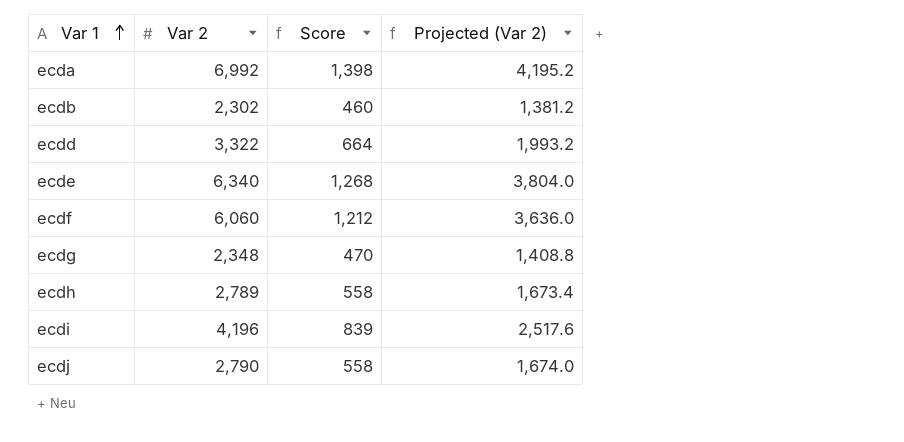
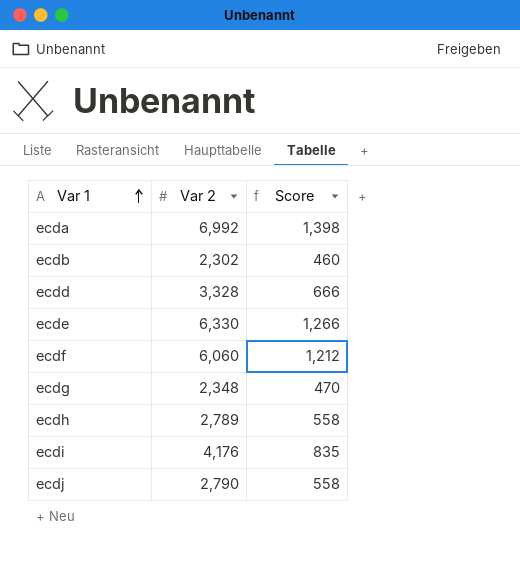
column Projected (Var 2) | formula: [Var 2] * 0.6 -> none
ecdd | Var 2: 3,322 -> 3,328
ecdd | Score: 664 -> 666
ecde | Var 2: 6,340 -> 6,330
ecde | Score: 1,268 -> 1,266
ecdi | Var 2: 4,196 -> 4,176
ecdi | Score: 839 -> 835

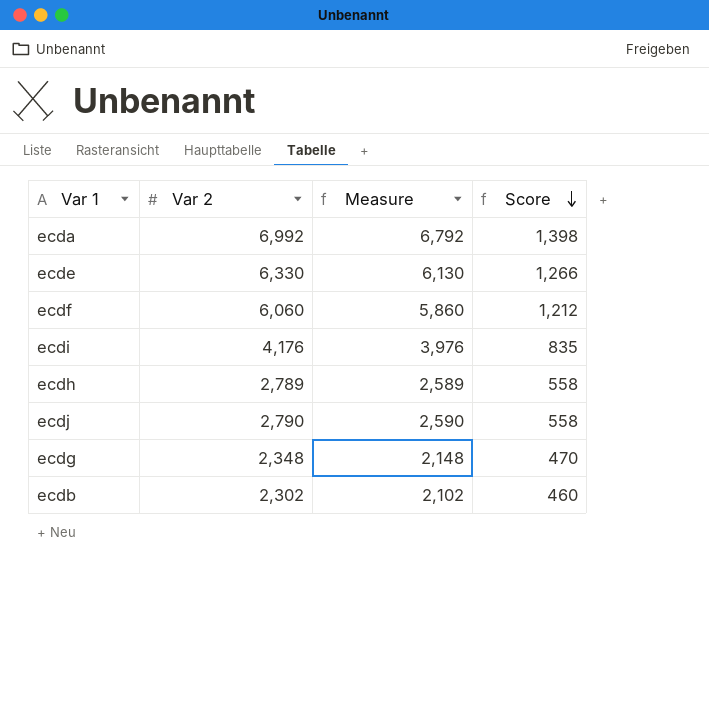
row order: Var 1 ascending -> Score descending
column Measure | formula: none -> [Var 2] - 200
row ecdd: 3,328 | 666 -> none

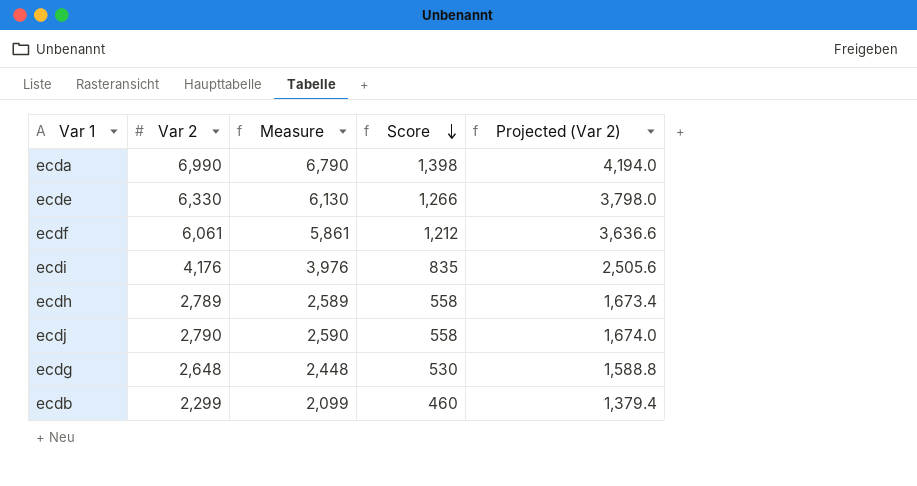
column Projected (Var 2) | formula: none -> [Var 2] * 0.6
ecda | Var 2: 6,992 -> 6,990
ecda | Measure: 6,792 -> 6,790
ecdf | Var 2: 6,060 -> 6,061
ecdf | Measure: 5,860 -> 5,861
ecdg | Var 2: 2,348 -> 2,648
ecdg | Measure: 2,148 -> 2,448
ecdg | Score: 470 -> 530
ecdb | Var 2: 2,302 -> 2,299
ecdb | Measure: 2,102 -> 2,099

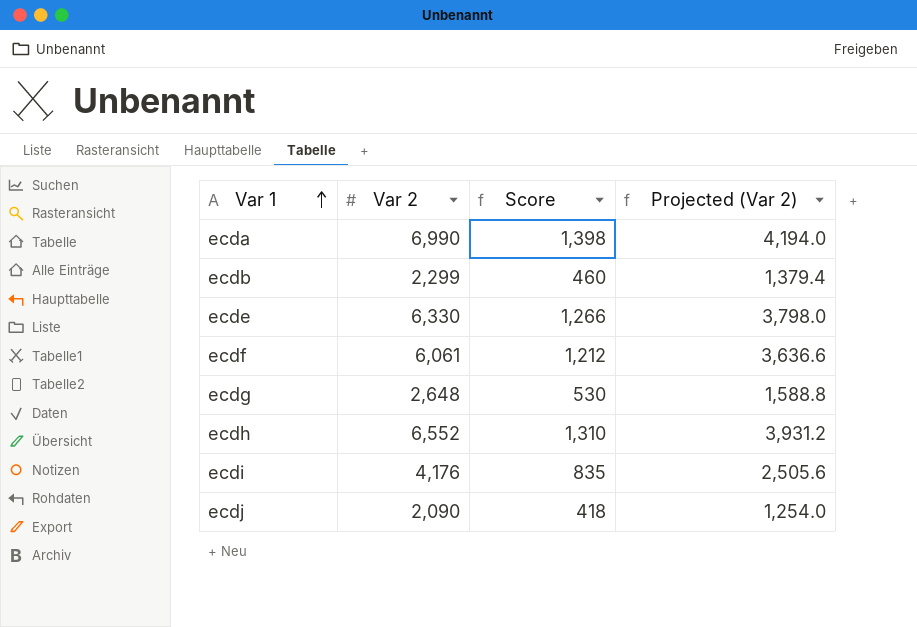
row order: Score descending -> Var 1 ascending
column Measure | formula: [Var 2] - 200 -> none
ecdh | Var 2: 2,789 -> 6,552
ecdh | Score: 558 -> 1,310
ecdh | Projected (Var 2): 1,673.4 -> 3,931.2
ecdj | Var 2: 2,790 -> 2,090
ecdj | Score: 558 -> 418
ecdj | Projected (Var 2): 1,674.0 -> 1,254.0

